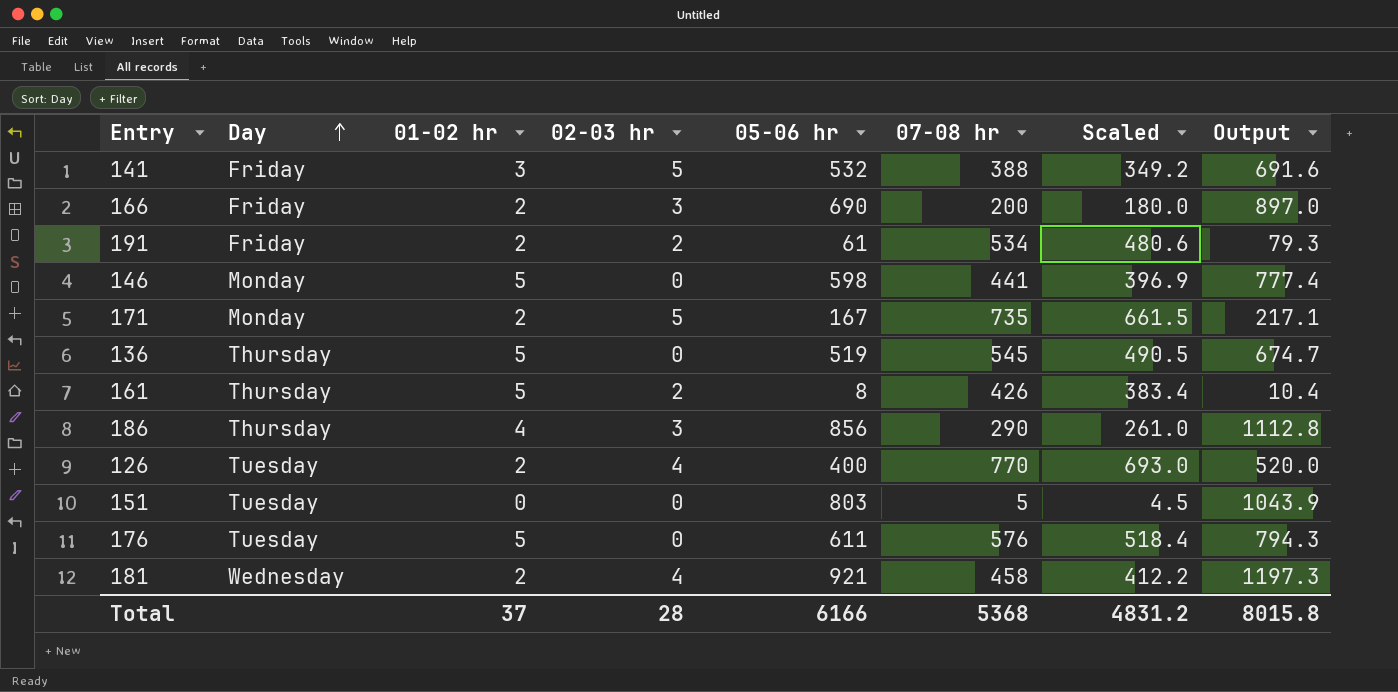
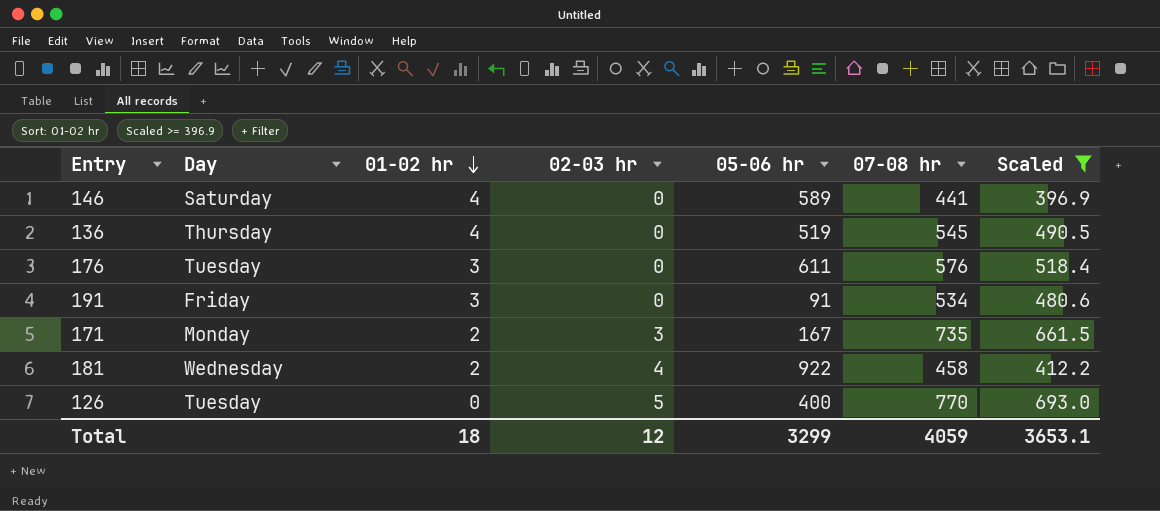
filter: none -> Scaled >= 396.9
row order: Day ascending -> 01-02 hr descending
column Output | formula: [05-06 hr] * 1.3 -> none
146 | Day: Monday -> Saturday
146 | 01-02 hr: 5 -> 4
146 | 05-06 hr: 598 -> 589
136 | 01-02 hr: 5 -> 4
176 | 01-02 hr: 5 -> 3
191 | 01-02 hr: 2 -> 3
191 | 02-03 hr: 2 -> 0
191 | 05-06 hr: 61 -> 91
171 | 02-03 hr: 5 -> 3
181 | 05-06 hr: 921 -> 922
126 | 01-02 hr: 2 -> 0
126 | 02-03 hr: 4 -> 5
Total | 01-02 hr: 37 -> 18
Total | 02-03 hr: 28 -> 12
Total | 05-06 hr: 6166 -> 3299
Total | 07-08 hr: 5368 -> 4059
Total | Scaled: 4831.2 -> 3653.1

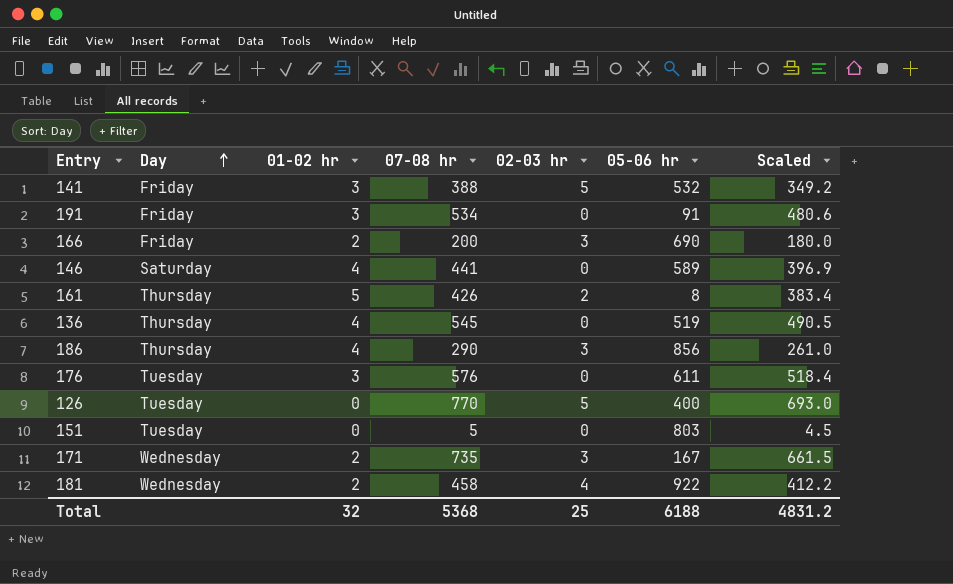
filter: Scaled >= 396.9 -> none
row order: 01-02 hr descending -> Day ascending
column 07-08 hr | position: 6 -> 4
171 | Day: Monday -> Wednesday
Total | 01-02 hr: 18 -> 32
Total | 07-08 hr: 4059 -> 5368
Total | 02-03 hr: 12 -> 25
Total | 05-06 hr: 3299 -> 6188
Total | Scaled: 3653.1 -> 4831.2

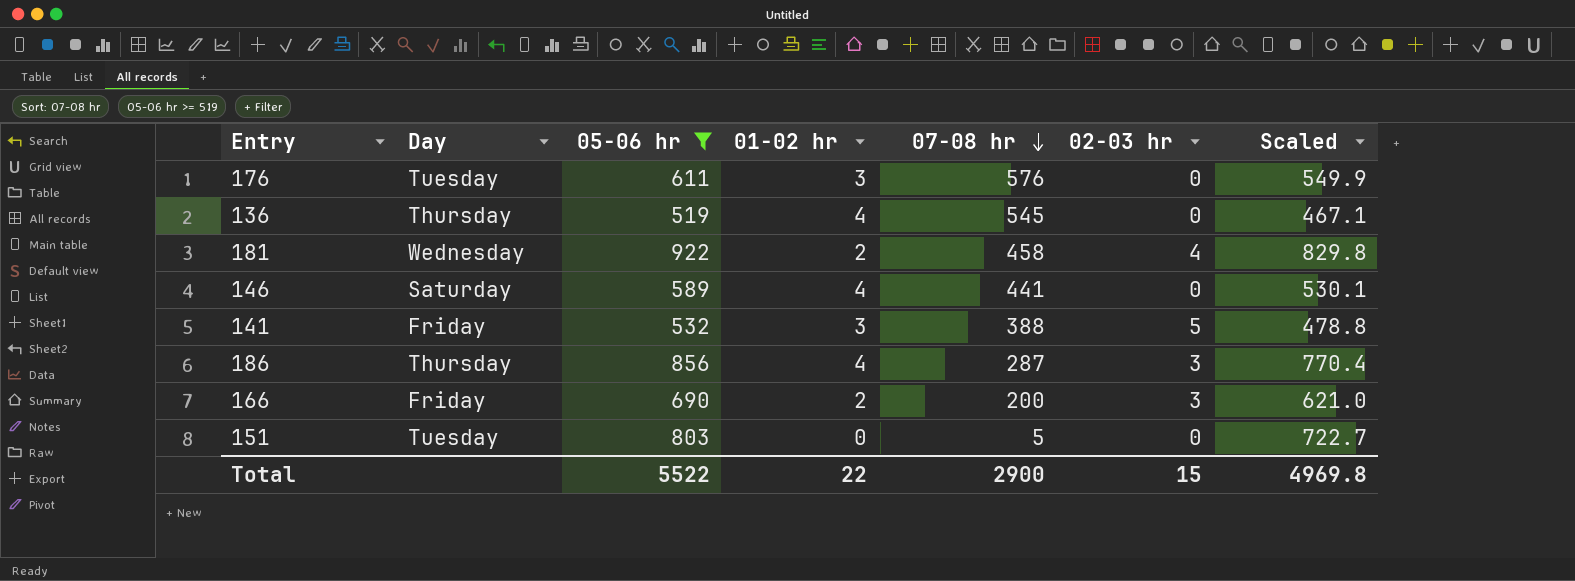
filter: none -> 05-06 hr >= 519
row order: Day ascending -> 07-08 hr descending
column 05-06 hr | position: 6 -> 3
column Scaled | formula: [07-08 hr] * 0.9 -> [05-06 hr] * 0.9
186 | 07-08 hr: 290 -> 287
Total | 05-06 hr: 6188 -> 5522
Total | 01-02 hr: 32 -> 22
Total | 07-08 hr: 5368 -> 2900
Total | 02-03 hr: 25 -> 15
Total | Scaled: 4831.2 -> 4969.8

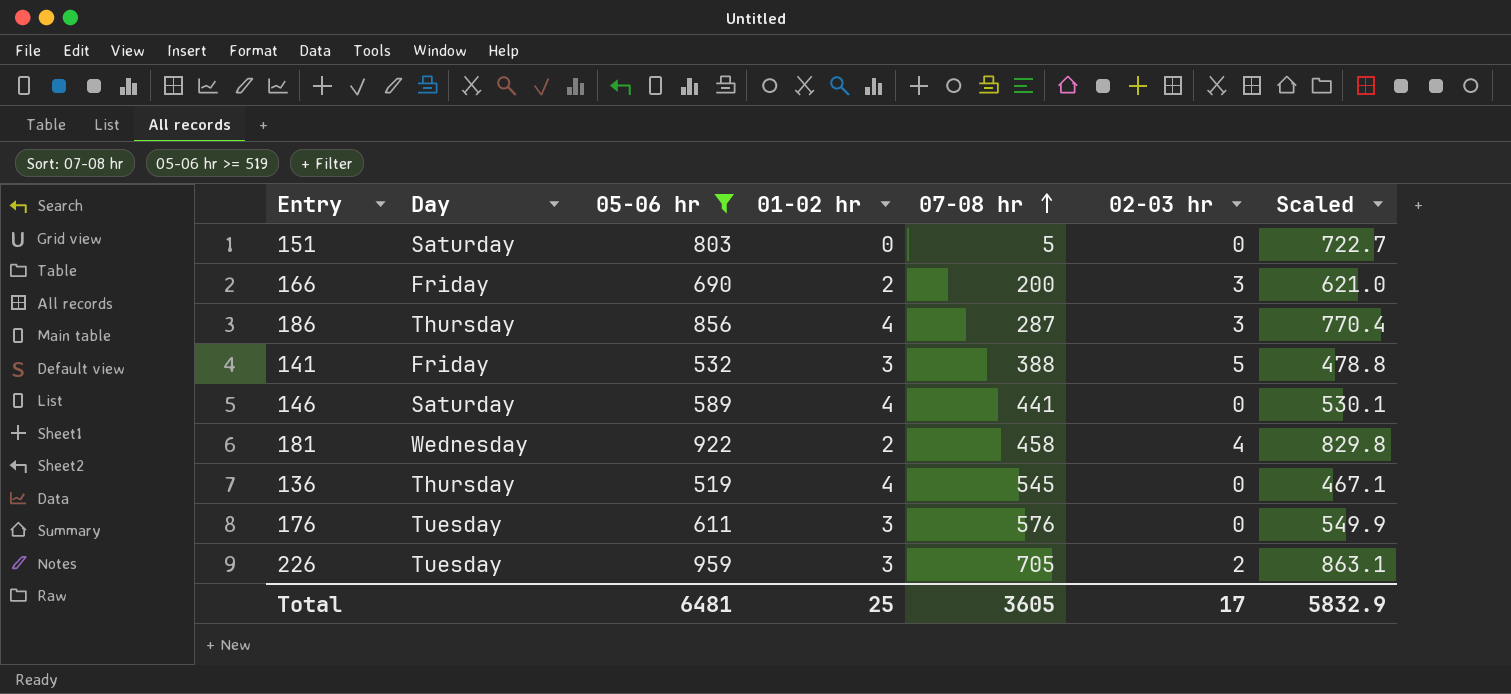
row order: 07-08 hr descending -> 07-08 hr ascending
151 | Day: Tuesday -> Saturday
row 226: none -> Tuesday | 959 | 3 | 705 | 2 | 863.1
Total | 05-06 hr: 5522 -> 6481
Total | 01-02 hr: 22 -> 25
Total | 07-08 hr: 2900 -> 3605
Total | 02-03 hr: 15 -> 17
Total | Scaled: 4969.8 -> 5832.9

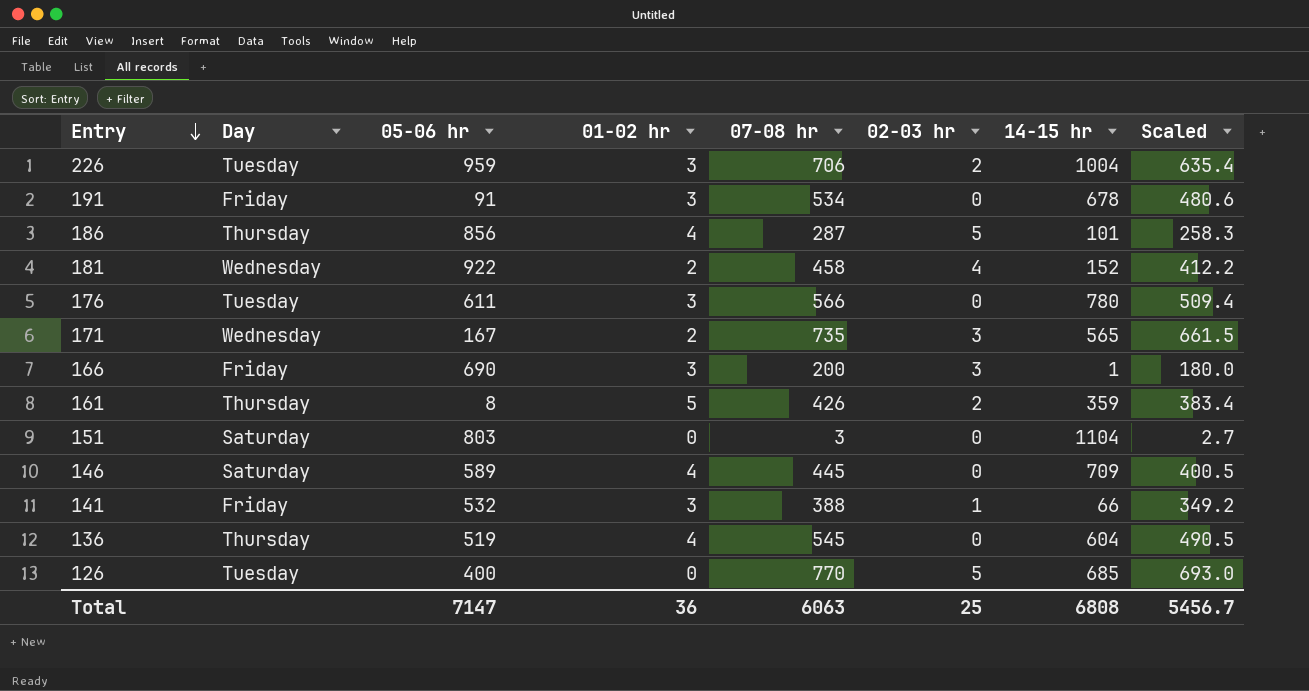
filter: 05-06 hr >= 519 -> none
row order: 07-08 hr ascending -> Entry descending
column 14-15 hr | position: none -> 7
column Scaled | formula: [05-06 hr] * 0.9 -> [07-08 hr] * 0.9
226 | 07-08 hr: 705 -> 706
186 | 02-03 hr: 3 -> 5
176 | 07-08 hr: 576 -> 566
166 | 01-02 hr: 2 -> 3
151 | 07-08 hr: 5 -> 3
146 | 07-08 hr: 441 -> 445
141 | 02-03 hr: 5 -> 1
Total | 05-06 hr: 6481 -> 7147
Total | 01-02 hr: 25 -> 36
Total | 07-08 hr: 3605 -> 6063
Total | 02-03 hr: 17 -> 25
Total | Scaled: 5832.9 -> 5456.7

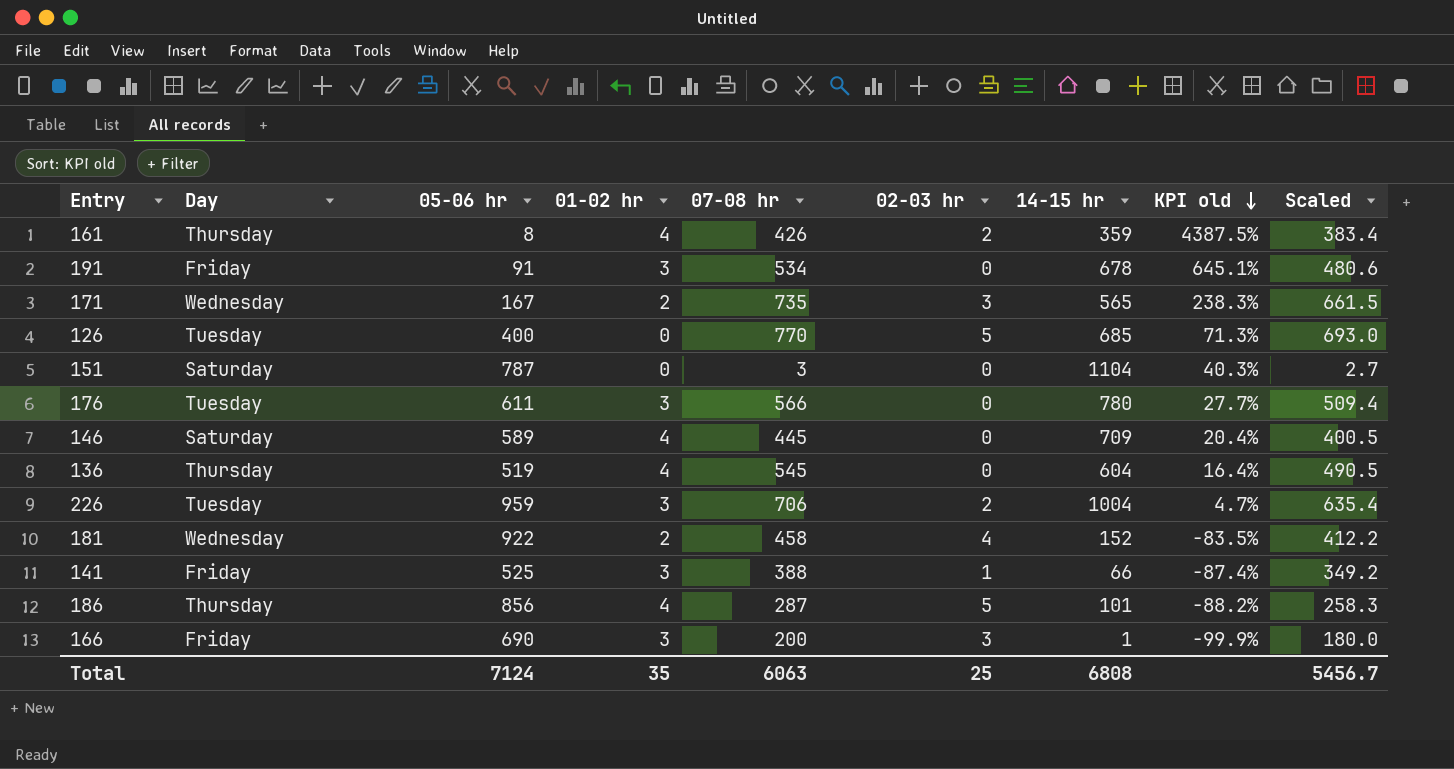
row order: Entry descending -> KPI old descending
column KPI old | formula: none -> ([14-15 hr] - [05-06 hr]) / [05-06 hr]
161 | 01-02 hr: 5 -> 4
151 | 05-06 hr: 803 -> 787
141 | 05-06 hr: 532 -> 525
Total | 05-06 hr: 7147 -> 7124
Total | 01-02 hr: 36 -> 35

